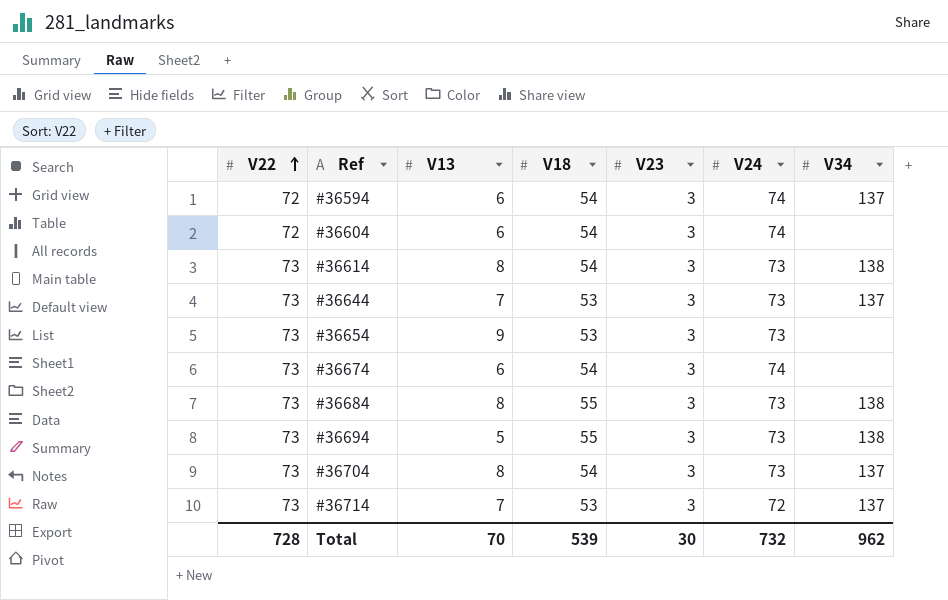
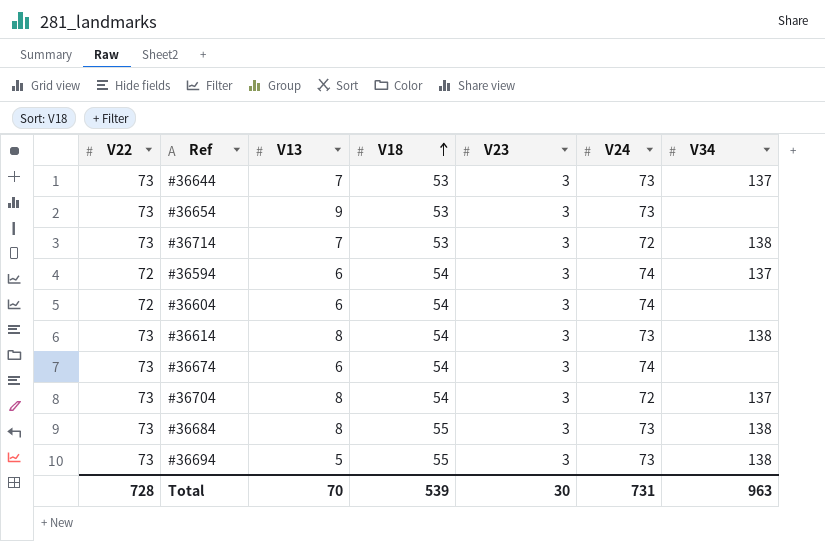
row order: V22 ascending -> V18 ascending
#36714 | V34: 137 -> 138
#36704 | V24: 73 -> 72
Total | V24: 732 -> 731
Total | V34: 962 -> 963

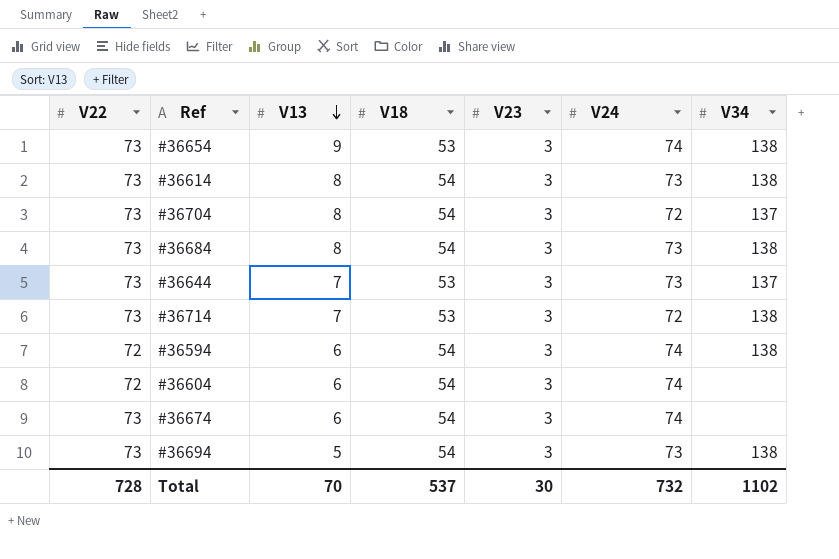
row order: V18 ascending -> V13 descending
#36654 | V24: 73 -> 74
#36654 | V34: none -> 138
#36684 | V18: 55 -> 54
#36594 | V34: 137 -> 138
#36694 | V18: 55 -> 54
Total | V18: 539 -> 537
Total | V24: 731 -> 732
Total | V34: 963 -> 1102

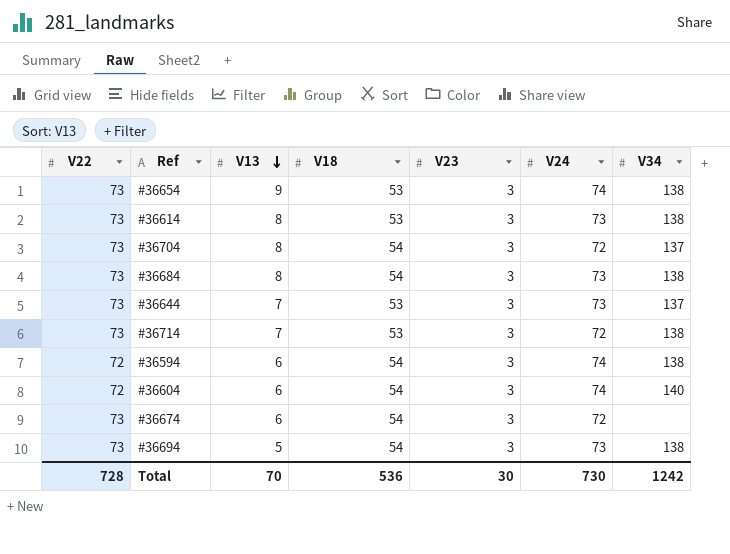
#36614 | V18: 54 -> 53
#36604 | V34: none -> 140
#36674 | V24: 74 -> 72
Total | V18: 537 -> 536
Total | V24: 732 -> 730
Total | V34: 1102 -> 1242

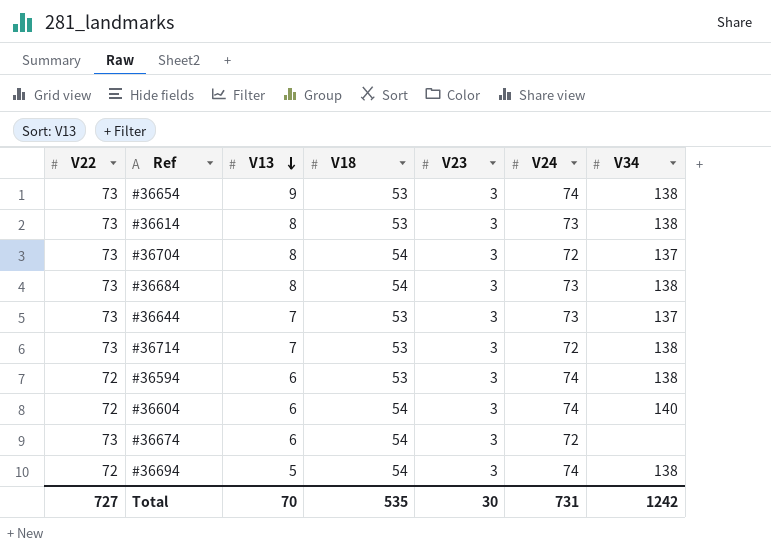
#36594 | V18: 54 -> 53
#36694 | V22: 73 -> 72
#36694 | V24: 73 -> 74
Total | V22: 728 -> 727
Total | V18: 536 -> 535
Total | V24: 730 -> 731

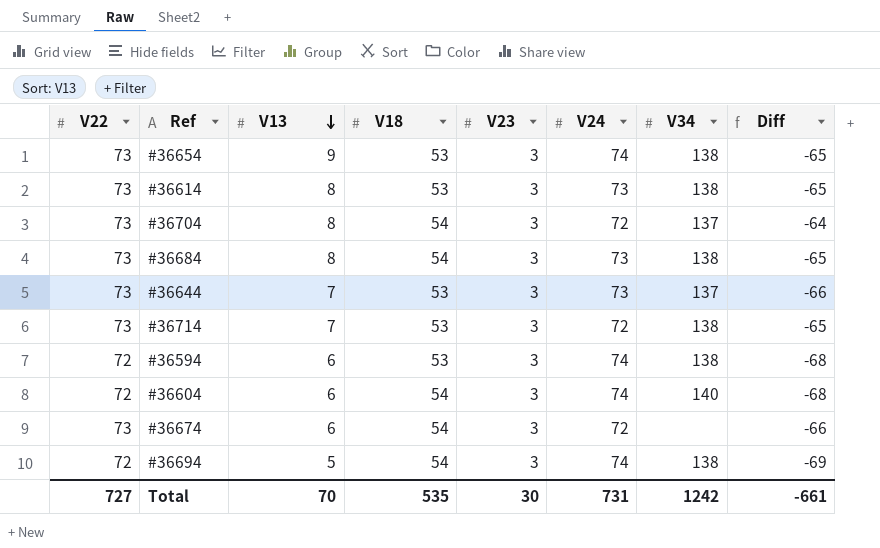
column Diff | formula: none -> [V13] - [V24]

